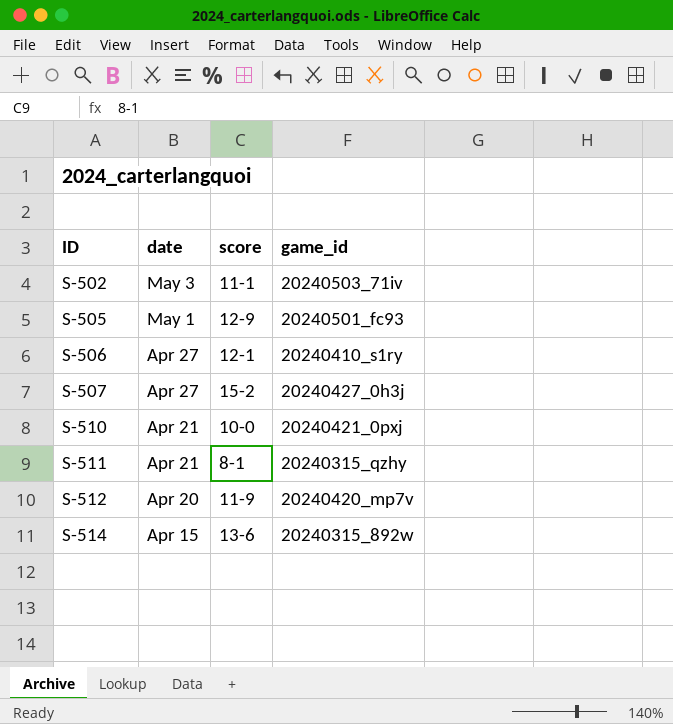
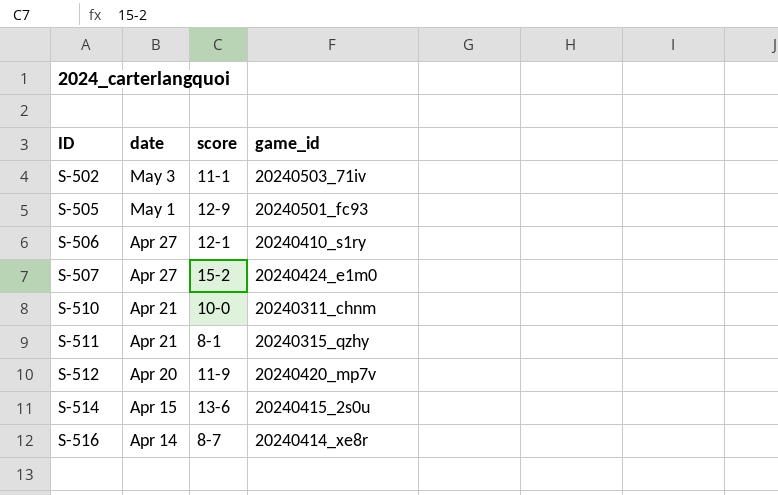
S-507 | game_id: 20240427_0h3j -> 20240424_e1m0
S-510 | game_id: 20240421_0pxj -> 20240311_chnm
S-514 | game_id: 20240315_892w -> 20240415_2s0u
row S-516: none -> Apr 14 | 8-7 | 20240414_xe8r

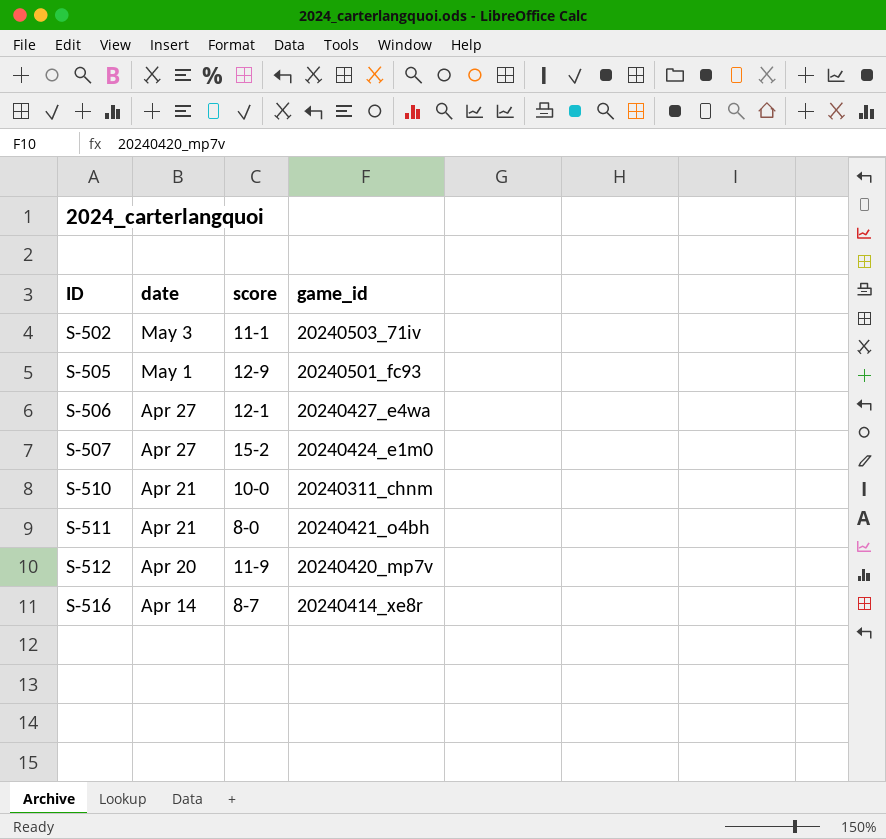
row S-514: Apr 15 | 13-6 | 20240415_2s0u -> none
S-506 | game_id: 20240410_s1ry -> 20240427_e4wa
S-511 | score: 8-1 -> 8-0
S-511 | game_id: 20240315_qzhy -> 20240421_o4bh

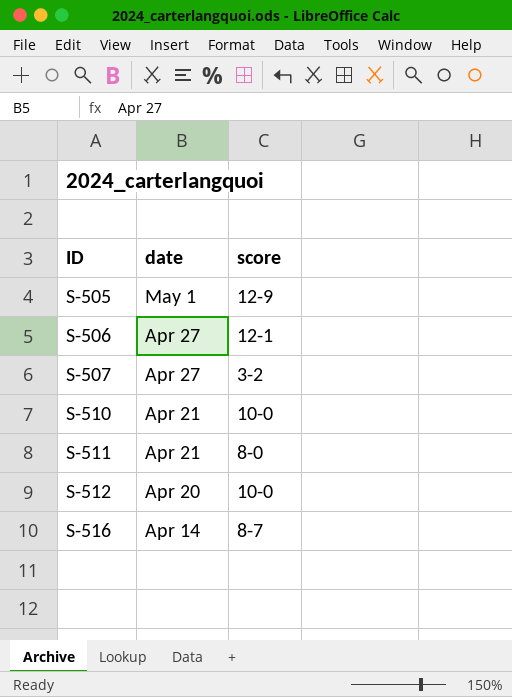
column game_id | position: 4 -> none
row S-502: May 3 | 11-1 | 20240503_71iv -> none
S-507 | score: 15-2 -> 3-2
S-512 | score: 11-9 -> 10-0

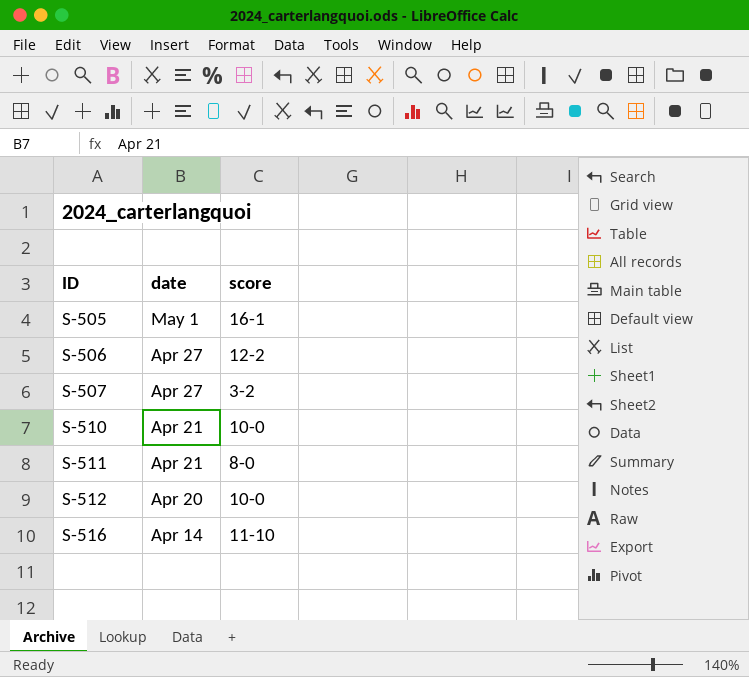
S-505 | score: 12-9 -> 16-1
S-506 | score: 12-1 -> 12-2
S-516 | score: 8-7 -> 11-10

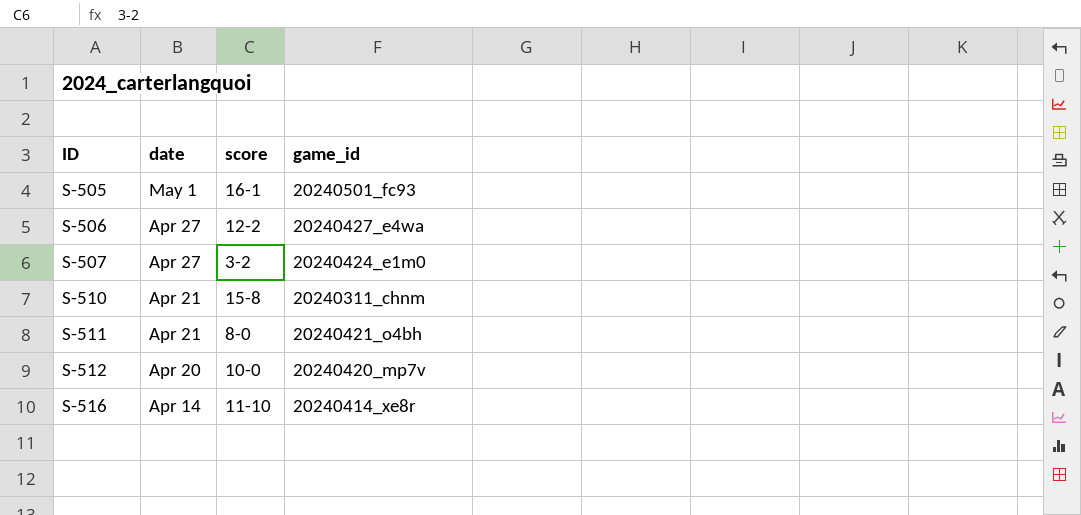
column game_id | position: none -> 4
S-510 | score: 10-0 -> 15-8

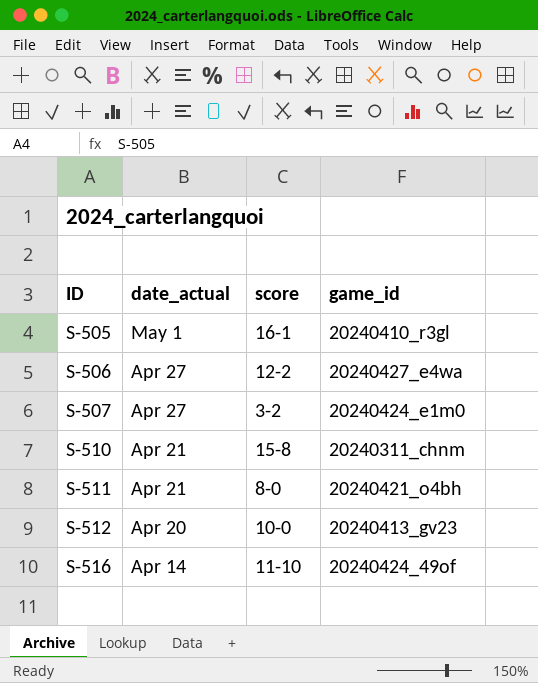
column name: date -> date_actual
S-505 | game_id: 20240501_fc93 -> 20240410_r3gl
S-512 | game_id: 20240420_mp7v -> 20240413_gv23
S-516 | game_id: 20240414_xe8r -> 20240424_49of

